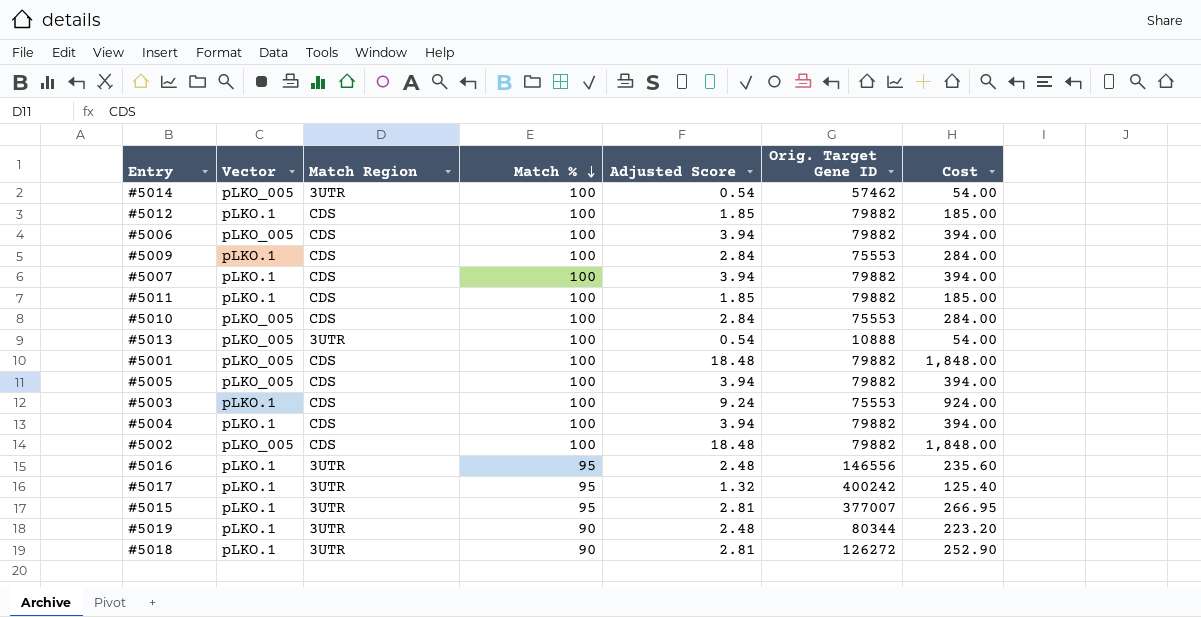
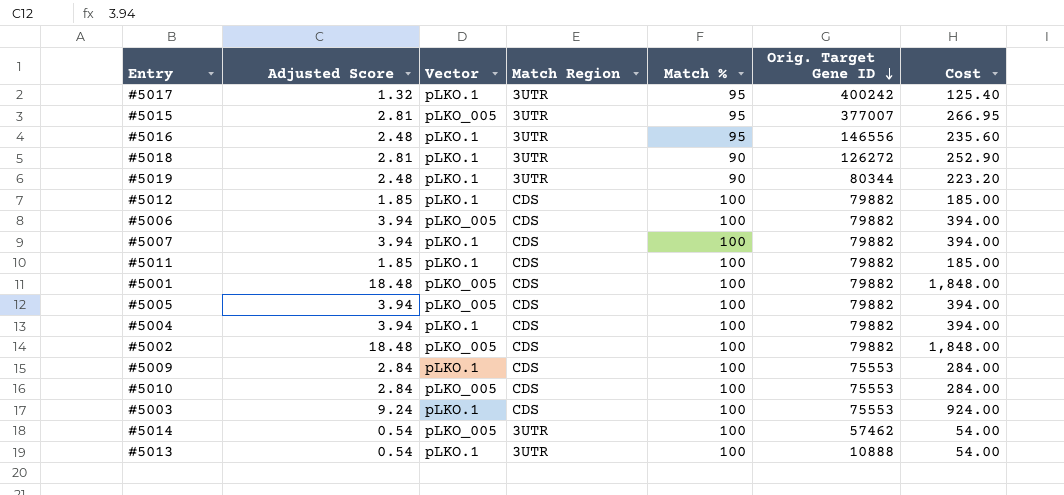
row order: Match % descending -> Orig. Target Gene ID descending
column Adjusted Score | position: 5 -> 2
#5015 | Vector: pLKO.1 -> pLKO_005
#5013 | Vector: pLKO_005 -> pLKO.1

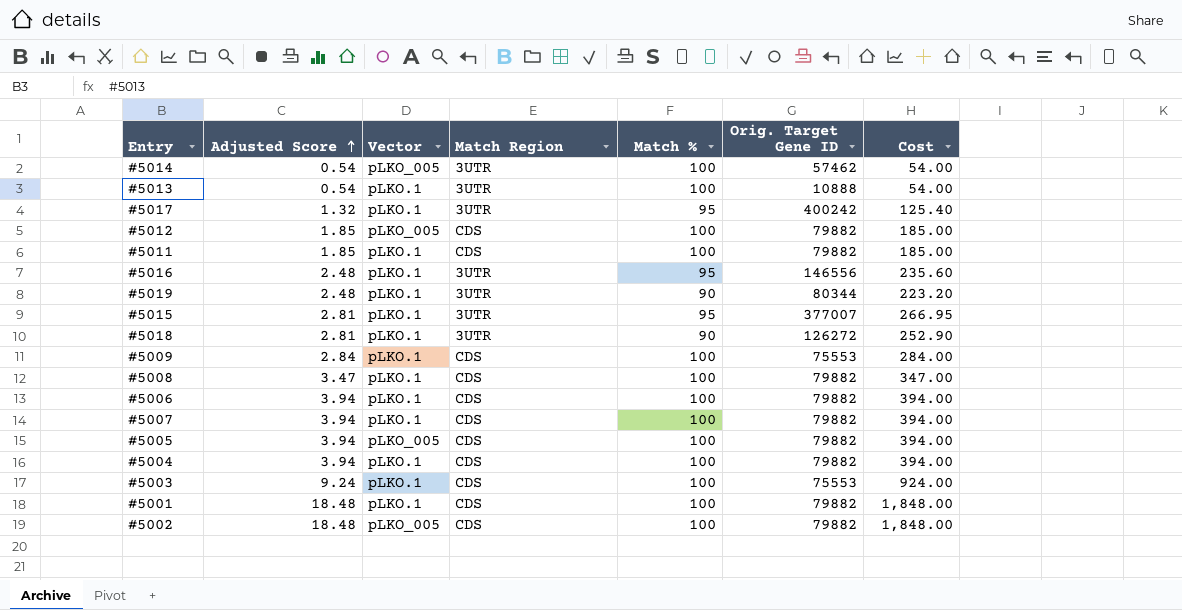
row order: Orig. Target Gene ID descending -> Adjusted Score ascending
row #5010: 2.84 | pLKO_005 | CDS | 100 | 75553 | 284.00 -> none
#5012 | Vector: pLKO.1 -> pLKO_005
#5015 | Vector: pLKO_005 -> pLKO.1
row #5008: none -> 3.47 | pLKO.1 | CDS | 100 | 79882 | 347.00
#5006 | Vector: pLKO_005 -> pLKO.1
#5001 | Vector: pLKO_005 -> pLKO.1

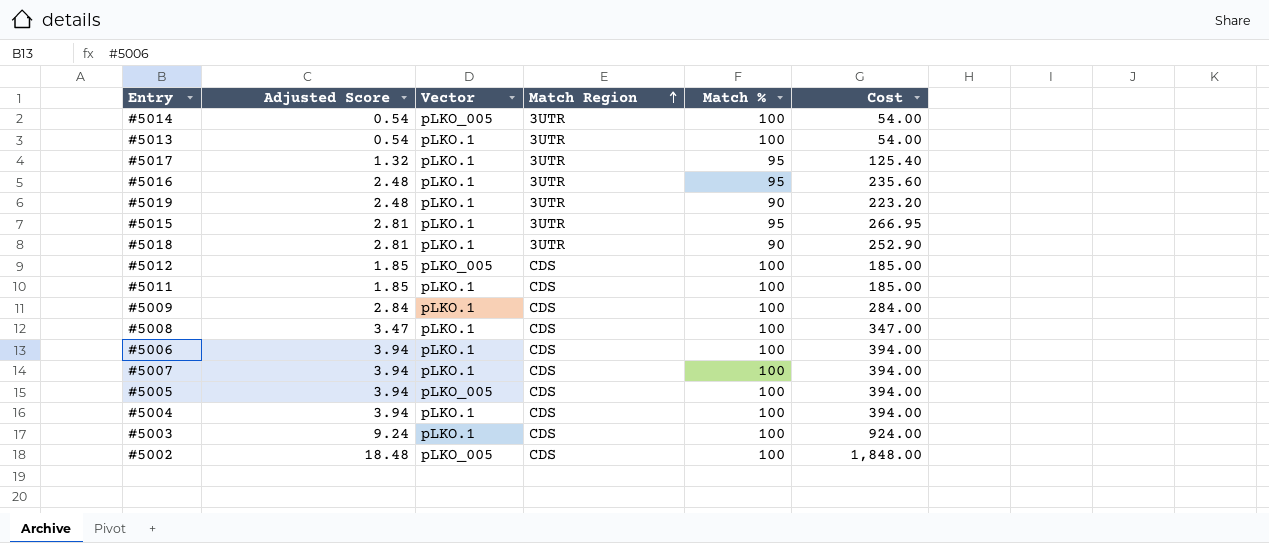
row order: Adjusted Score ascending -> Match Region ascending
column Orig. Target Gene ID | position: 6 -> none
row #5001: 18.48 | pLKO.1 | CDS | 100 | 79882 | 1,848.00 -> none

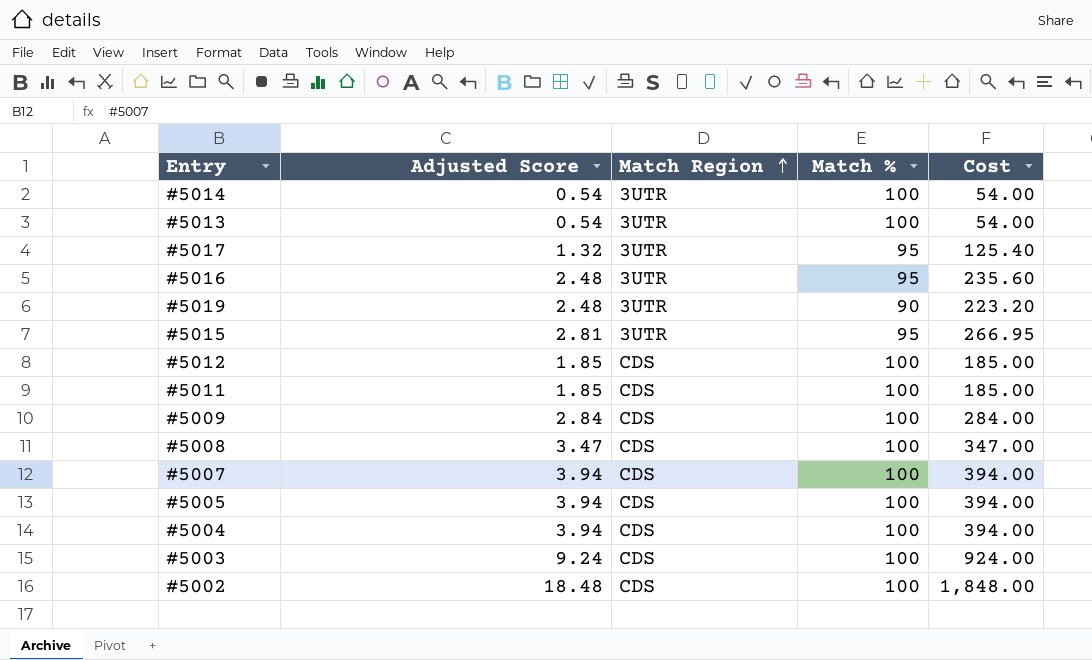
column Vector | position: 3 -> none
row #5018: 2.81 | pLKO.1 | 3UTR | 90 | 252.90 -> none
row #5006: 3.94 | pLKO.1 | CDS | 100 | 394.00 -> none

